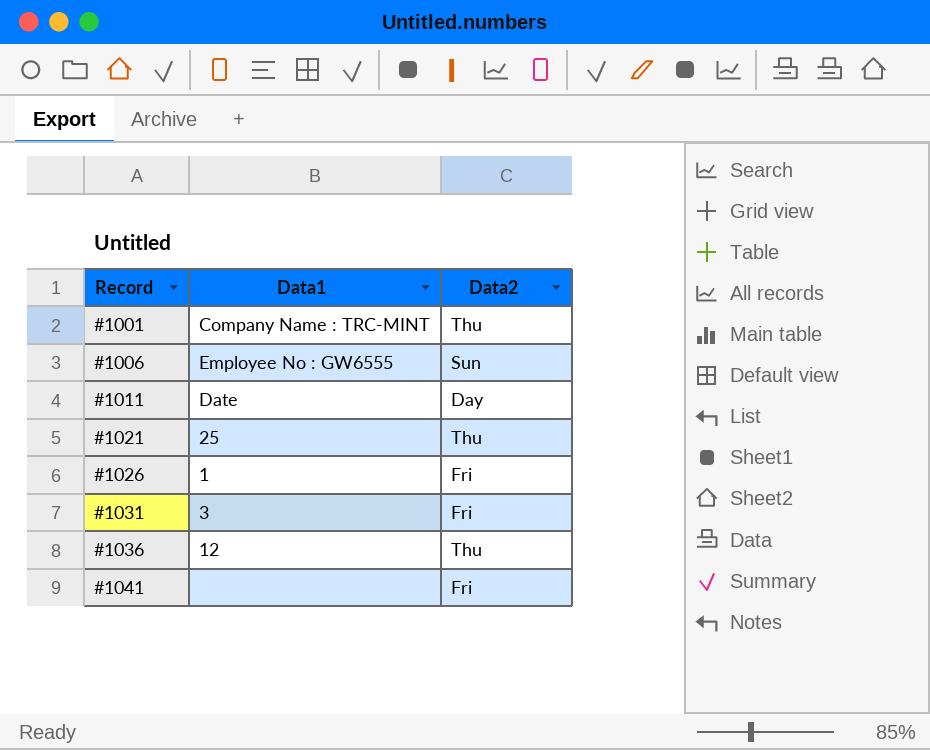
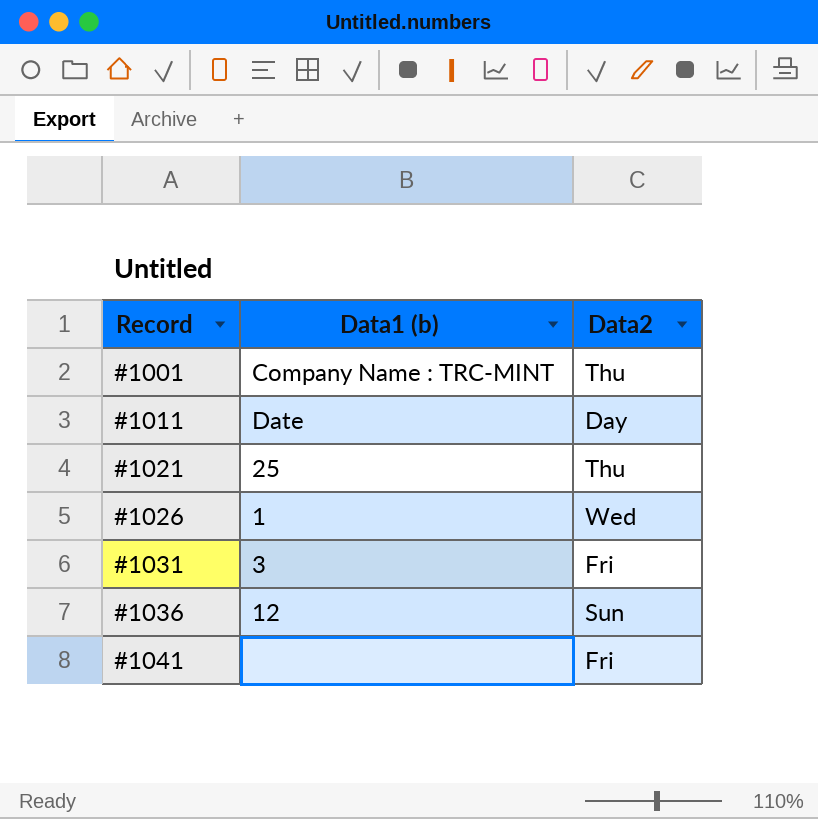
column name: Data1 -> Data1 (b)
row #1006: Employee No : GW6555 | Sun -> none
#1026 | Data2: Fri -> Wed
#1036 | Data2: Thu -> Sun

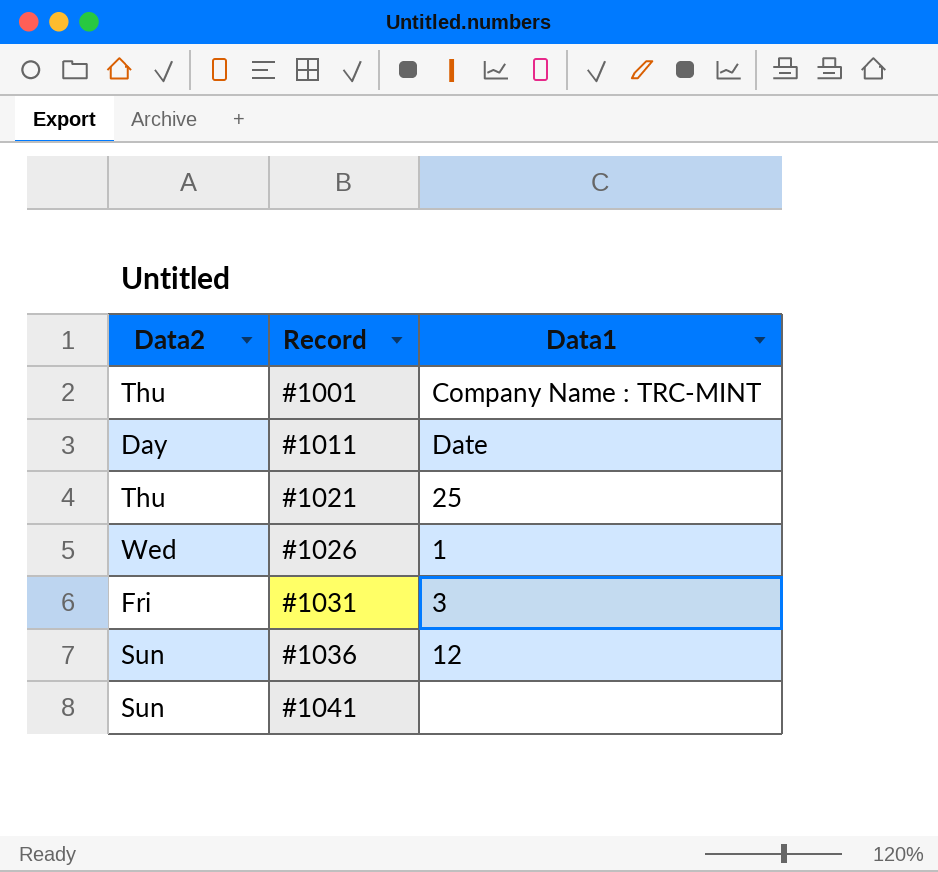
column Data2 | position: 3 -> 1
column name: Data1 (b) -> Data1
#1041 | Data2: Fri -> Sun

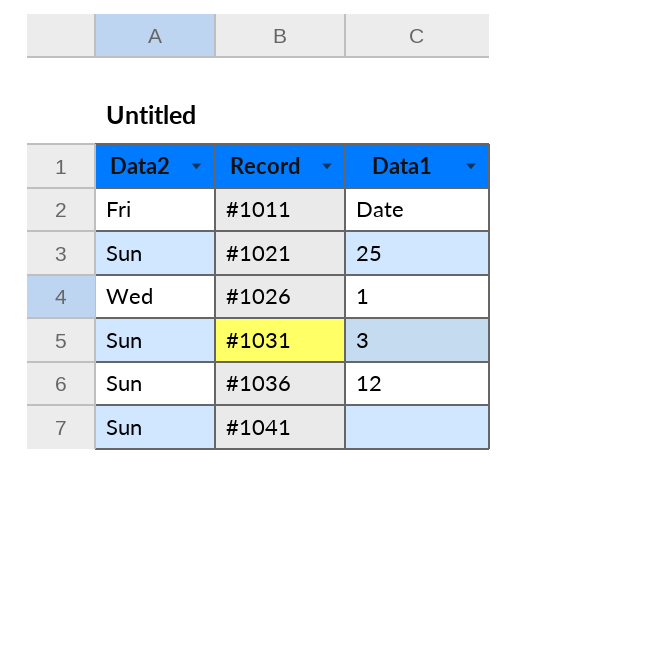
row #1001: Thu | Company Name : TRC-MINT -> none
#1011 | Data2: Day -> Fri
#1021 | Data2: Thu -> Sun
#1031 | Data2: Fri -> Sun

